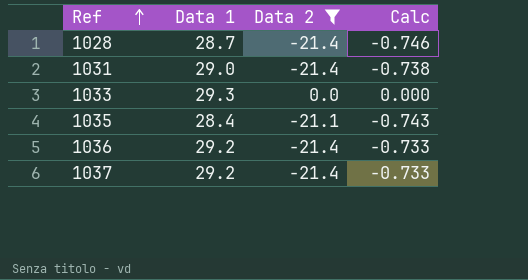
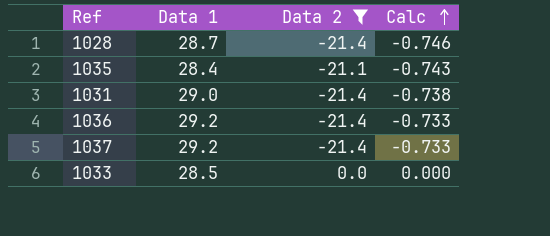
row order: Ref ascending -> Calc ascending
1033 | Data 1: 29.3 -> 28.5

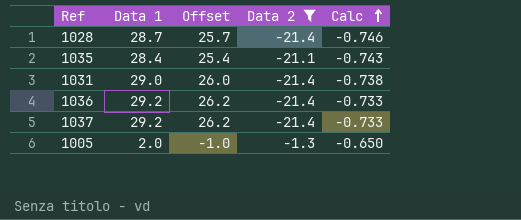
column Offset | formula: none -> [Data 1] - 3
row 1033: 28.5 | 0.0 | 0.000 -> none
row 1005: none -> 2.0 | -1.0 | -1.3 | -0.650

